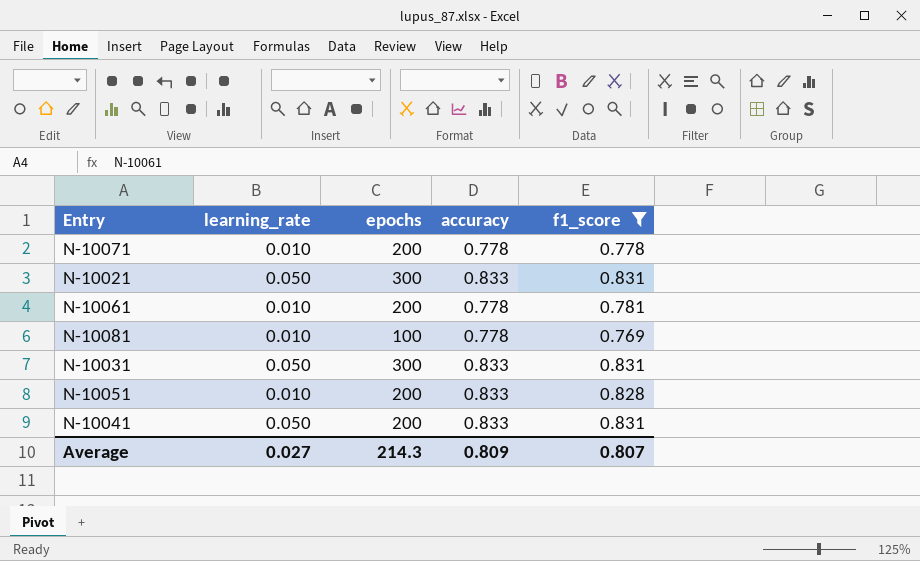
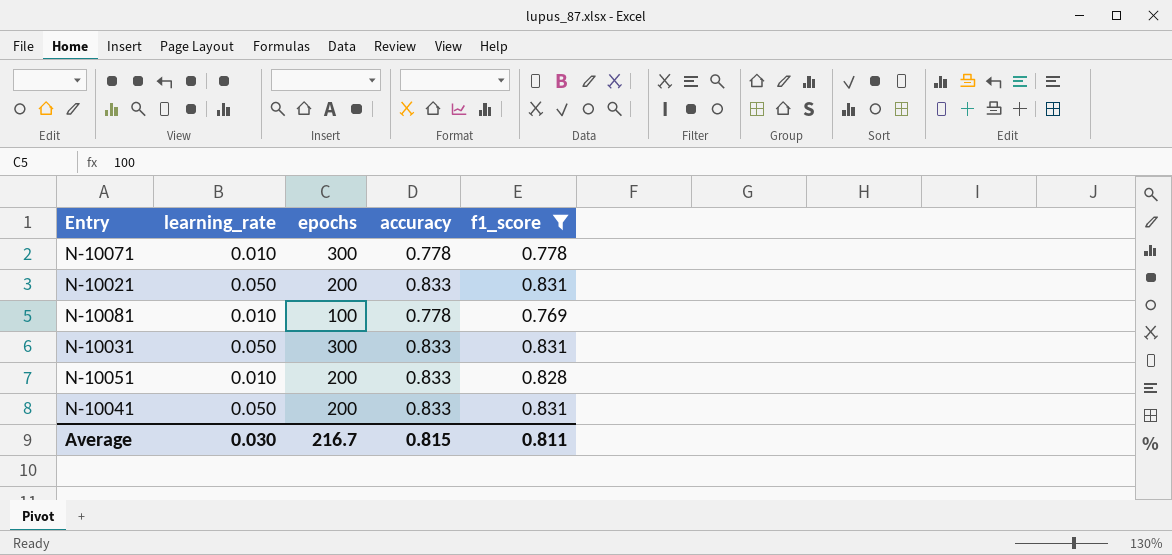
row N-10061: 0.010 | 200 | 0.778 | 0.781 -> none
N-10071 | epochs: 200 -> 300
N-10021 | epochs: 300 -> 200
Average | learning_rate: 0.027 -> 0.030
Average | epochs: 214.3 -> 216.7
Average | accuracy: 0.809 -> 0.815
Average | f1_score: 0.807 -> 0.811

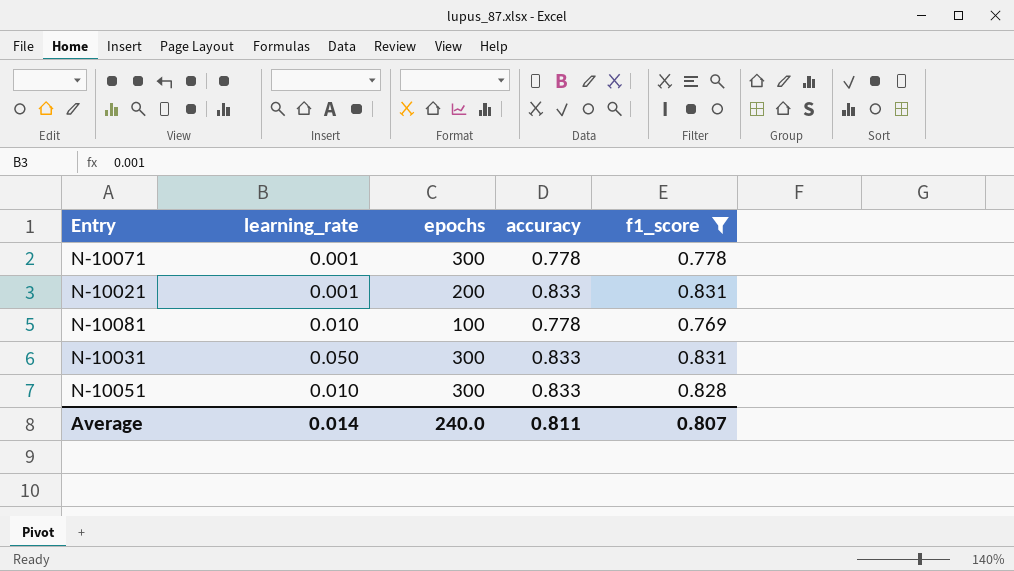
row N-10041: 0.050 | 200 | 0.833 | 0.831 -> none
N-10071 | learning_rate: 0.010 -> 0.001
N-10021 | learning_rate: 0.050 -> 0.001
N-10051 | epochs: 200 -> 300
Average | learning_rate: 0.030 -> 0.014
Average | epochs: 216.7 -> 240.0
Average | accuracy: 0.815 -> 0.811
Average | f1_score: 0.811 -> 0.807

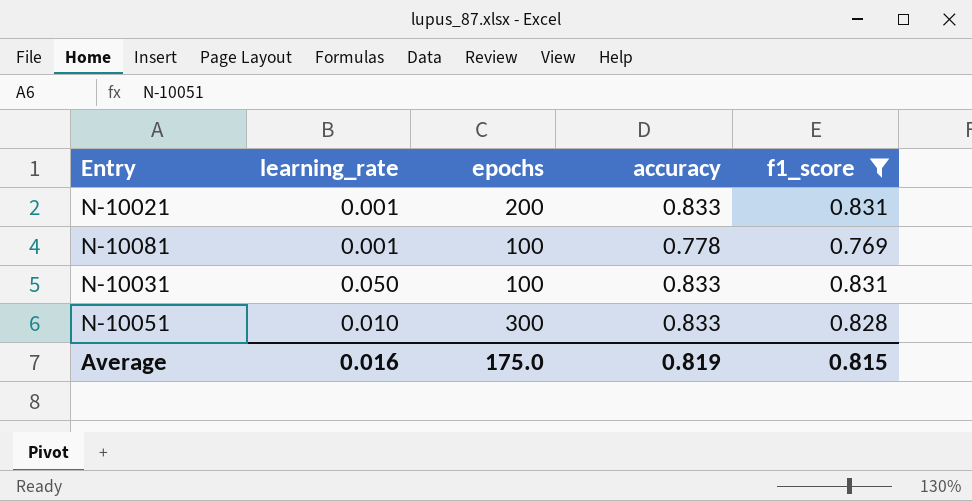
row N-10071: 0.001 | 300 | 0.778 | 0.778 -> none
N-10081 | learning_rate: 0.010 -> 0.001
N-10031 | epochs: 300 -> 100
Average | learning_rate: 0.014 -> 0.016
Average | epochs: 240.0 -> 175.0
Average | accuracy: 0.811 -> 0.819
Average | f1_score: 0.807 -> 0.815

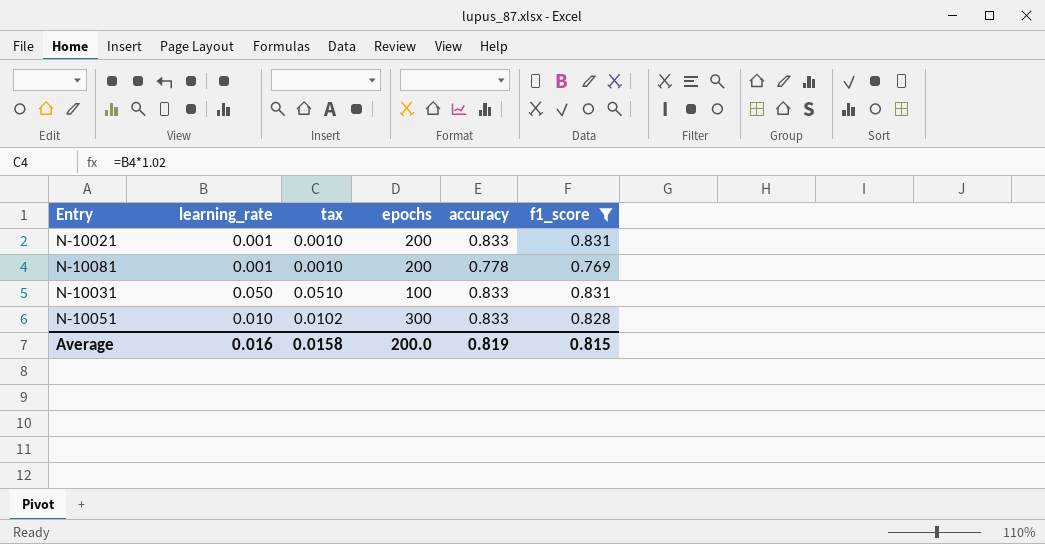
column tax | formula: none -> [learning_rate] * 1.02
N-10081 | epochs: 100 -> 200
Average | epochs: 175.0 -> 200.0

